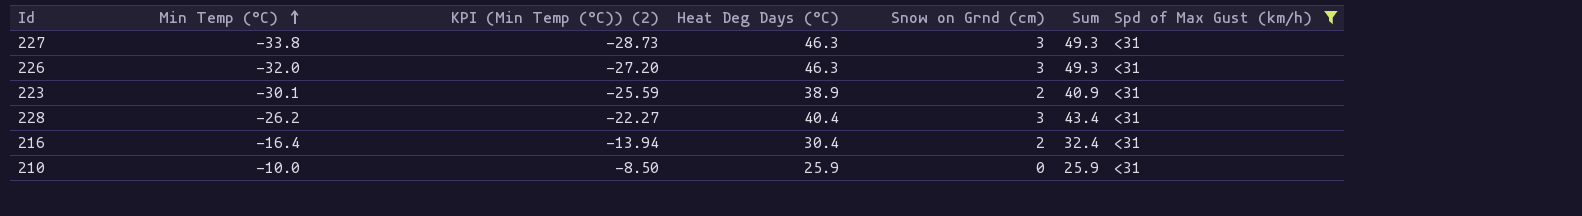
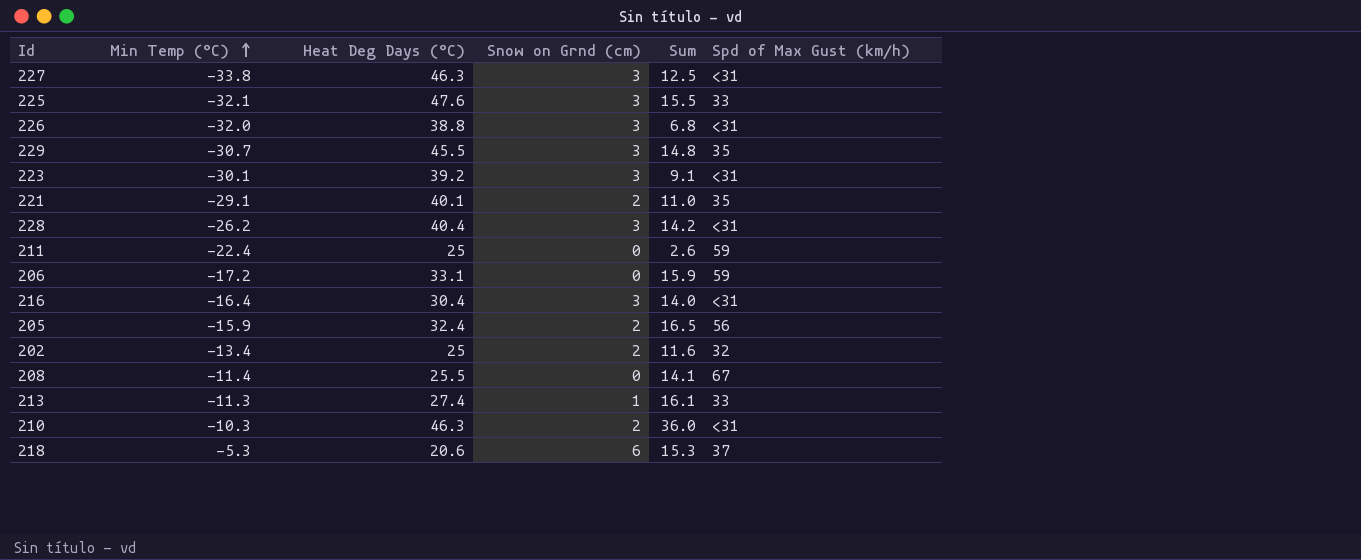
filter: Spd of Max Gust (km/h) = <31 -> none
column KPI (Min Temp (°C)) (2) | formula: [Min Temp (°C)] * 0.85 -> none
column Sum | formula: [Heat Deg Days (°C)] + [Snow on Grnd (cm)] -> [Min Temp (°C)] + [Heat Deg Days (°C)]
226 | Heat Deg Days (°C): 46.3 -> 38.8
223 | Heat Deg Days (°C): 38.9 -> 39.2
223 | Snow on Grnd (cm): 2 -> 3
216 | Snow on Grnd (cm): 2 -> 3
210 | Min Temp (°C): -10.0 -> -10.3
210 | Heat Deg Days (°C): 25.9 -> 46.3
210 | Snow on Grnd (cm): 0 -> 2

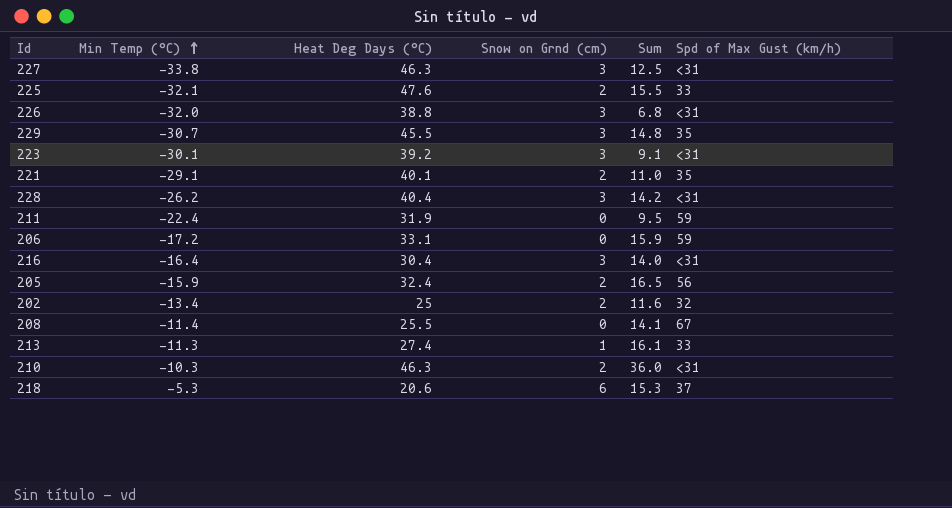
225 | Snow on Grnd (cm): 3 -> 2
211 | Heat Deg Days (°C): 25 -> 31.9
211 | Sum: 2.6 -> 9.5

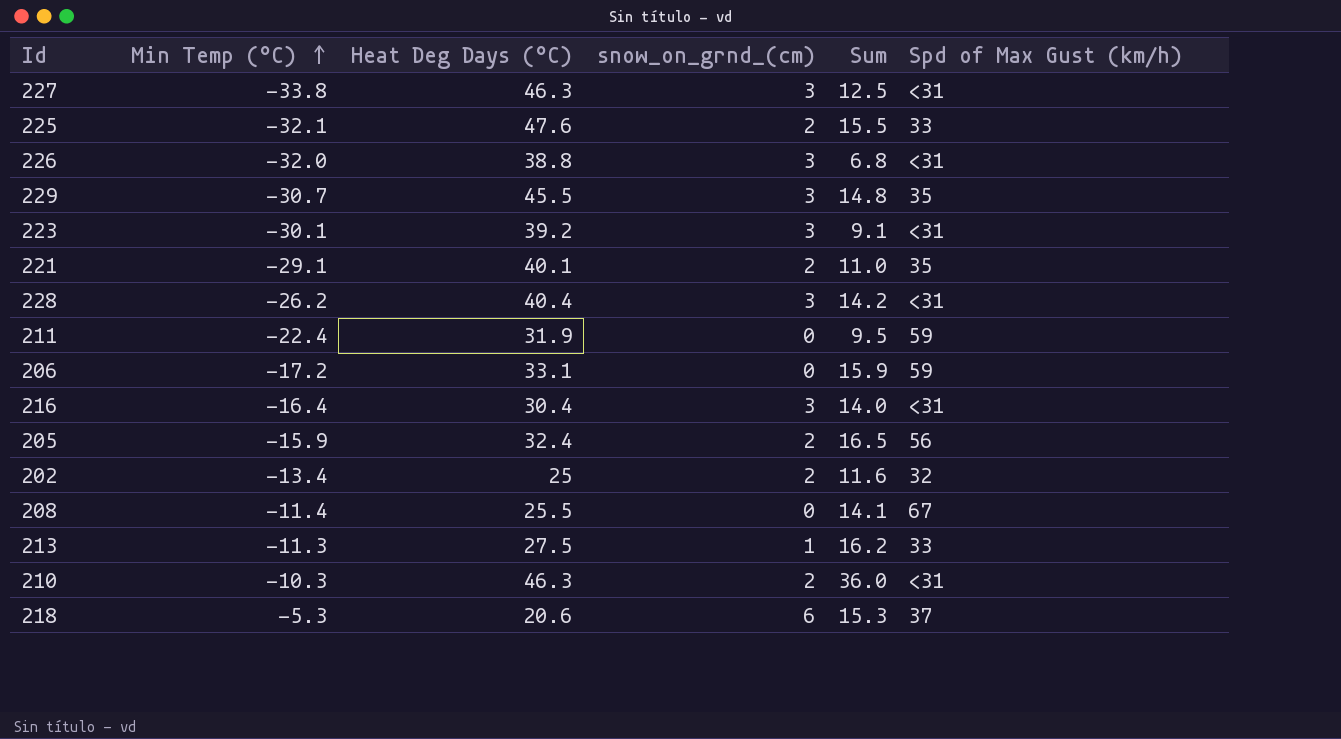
column name: Snow on Grnd (cm) -> snow_on_grnd_(cm)
213 | Heat Deg Days (°C): 27.4 -> 27.5
213 | Sum: 16.1 -> 16.2

